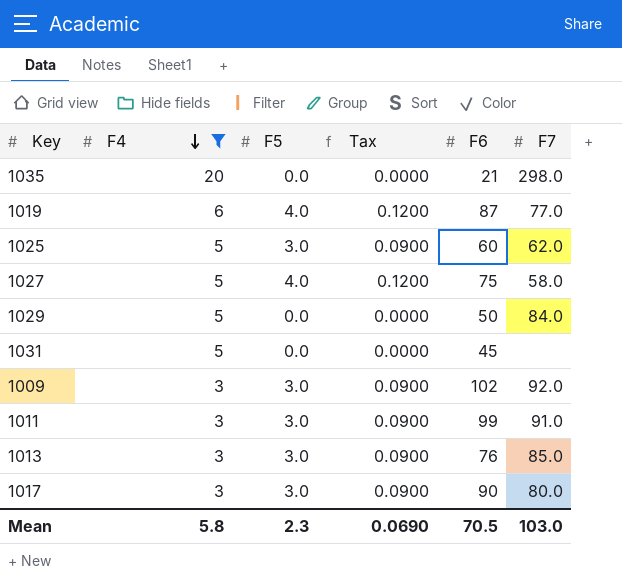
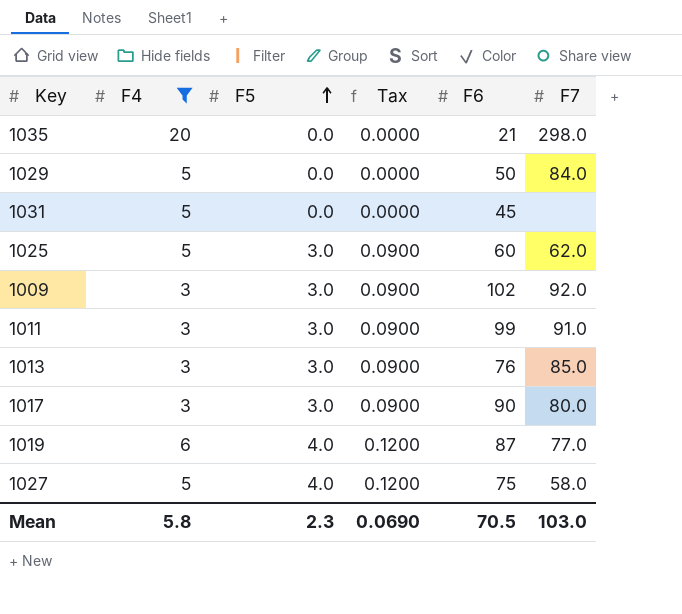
row order: F4 descending -> F5 ascending

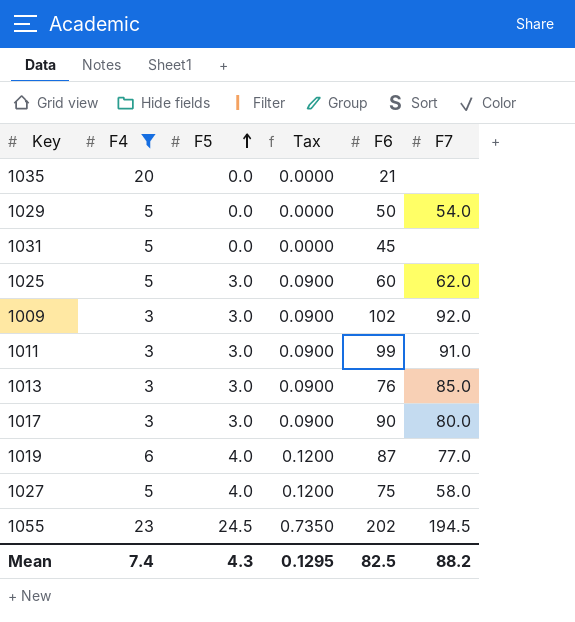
1035 | F7: 298.0 -> none
1029 | F7: 84.0 -> 54.0
row 1055: none -> 23 | 24.5 | 0.7350 | 202 | 194.5
Mean | F4: 5.8 -> 7.4
Mean | F5: 2.3 -> 4.3
Mean | Tax: 0.0690 -> 0.1295
Mean | F6: 70.5 -> 82.5
Mean | F7: 103.0 -> 88.2

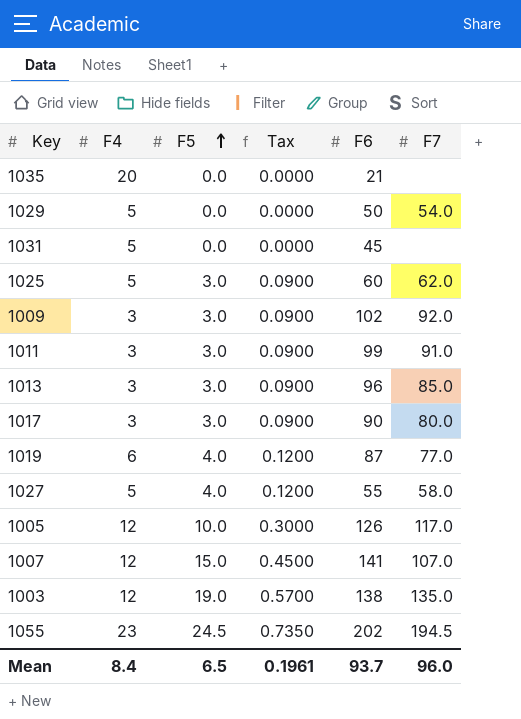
filter: F4 != 12 -> none
1013 | F6: 76 -> 96
1027 | F6: 75 -> 55
Mean | F4: 7.4 -> 8.4
Mean | F5: 4.3 -> 6.5
Mean | Tax: 0.1295 -> 0.1961
Mean | F6: 82.5 -> 93.7
Mean | F7: 88.2 -> 96.0

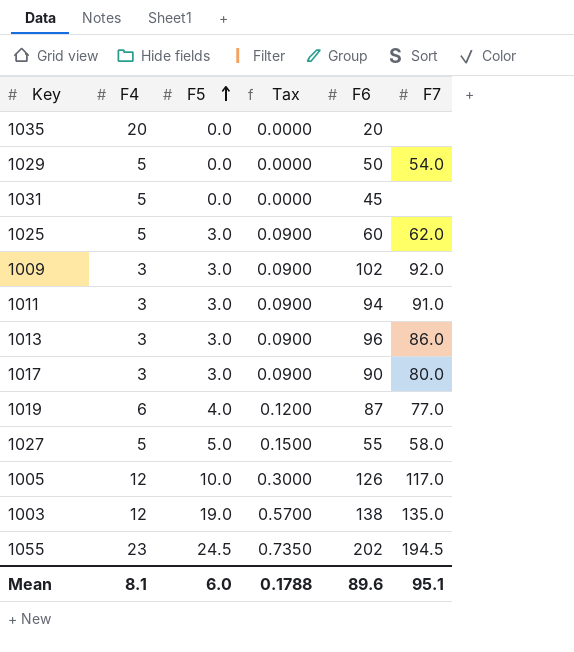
row 1007: 12 | 15.0 | 0.4500 | 141 | 107.0 -> none
1035 | F6: 21 -> 20
1011 | F6: 99 -> 94
1013 | F7: 85.0 -> 86.0
1027 | F5: 4.0 -> 5.0
1027 | Tax: 0.1200 -> 0.1500
Mean | F4: 8.4 -> 8.1
Mean | F5: 6.5 -> 6.0
Mean | Tax: 0.1961 -> 0.1788
Mean | F6: 93.7 -> 89.6
Mean | F7: 96.0 -> 95.1

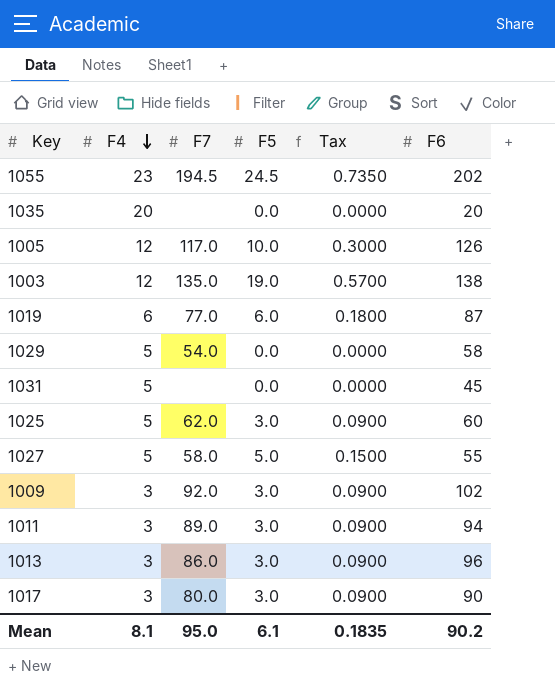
row order: F5 ascending -> F4 descending
column F7 | position: 6 -> 3
1019 | F5: 4.0 -> 6.0
1019 | Tax: 0.1200 -> 0.1800
1029 | F6: 50 -> 58
1011 | F7: 91.0 -> 89.0
Mean | F7: 95.1 -> 95.0
Mean | F5: 6.0 -> 6.1
Mean | Tax: 0.1788 -> 0.1835
Mean | F6: 89.6 -> 90.2

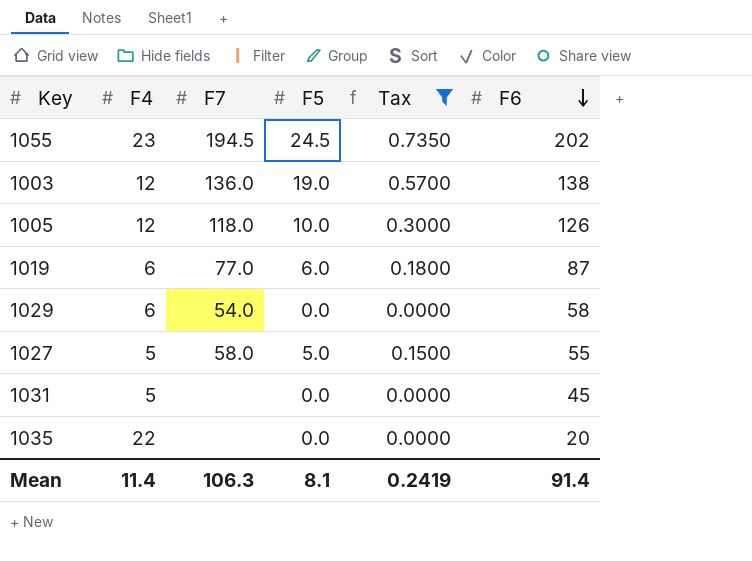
filter: none -> Tax != 0.0900
row order: F4 descending -> F6 descending
1003 | F7: 135.0 -> 136.0
1005 | F7: 117.0 -> 118.0
1029 | F4: 5 -> 6
1035 | F4: 20 -> 22
Mean | F4: 8.1 -> 11.4
Mean | F7: 95.0 -> 106.3
Mean | F5: 6.1 -> 8.1
Mean | Tax: 0.1835 -> 0.2419
Mean | F6: 90.2 -> 91.4

